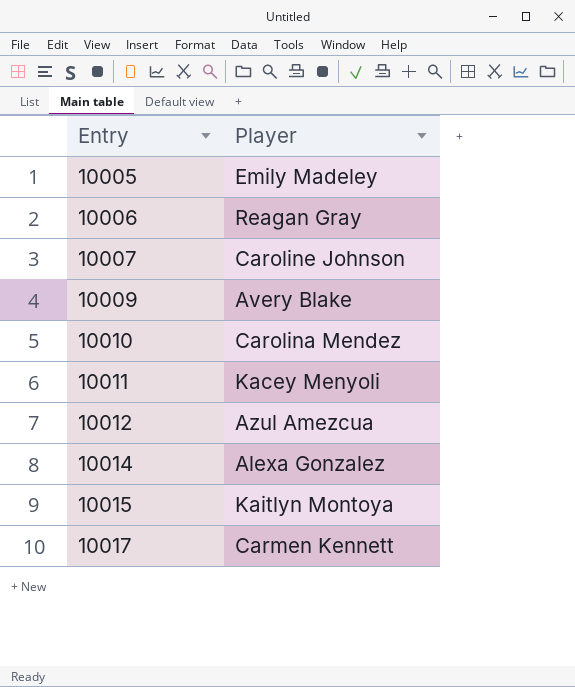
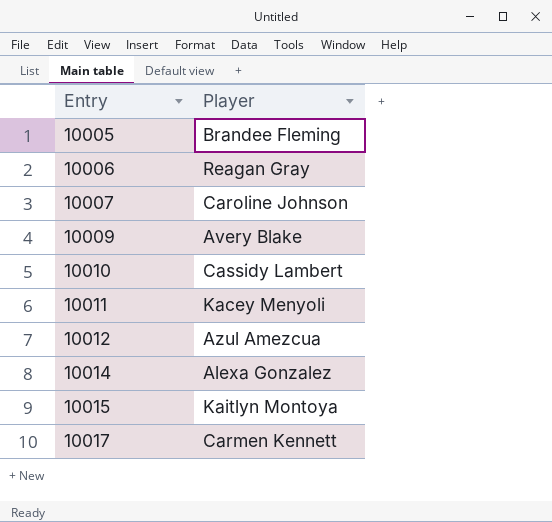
10005 | Player: Emily Madeley -> Brandee Fleming
10010 | Player: Carolina Mendez -> Cassidy Lambert

